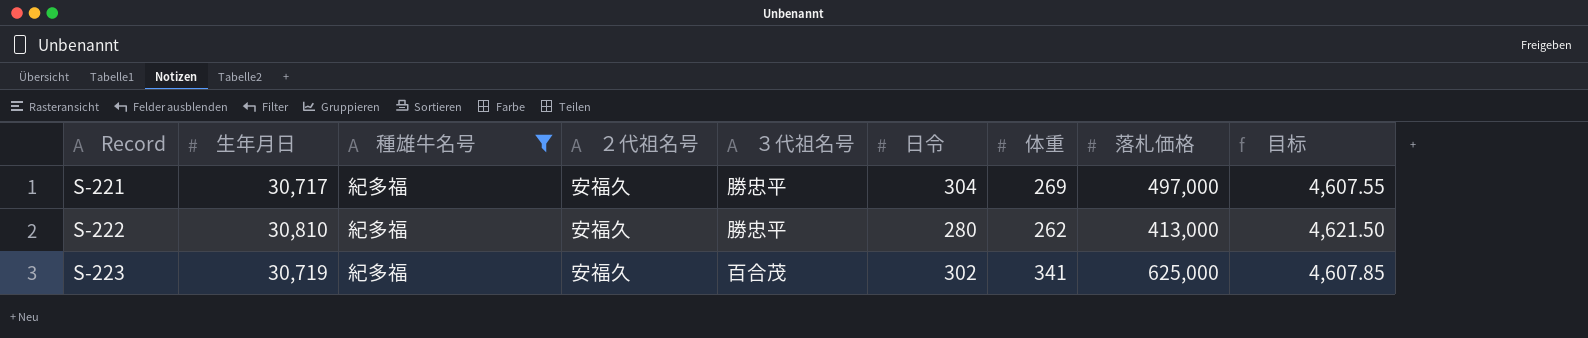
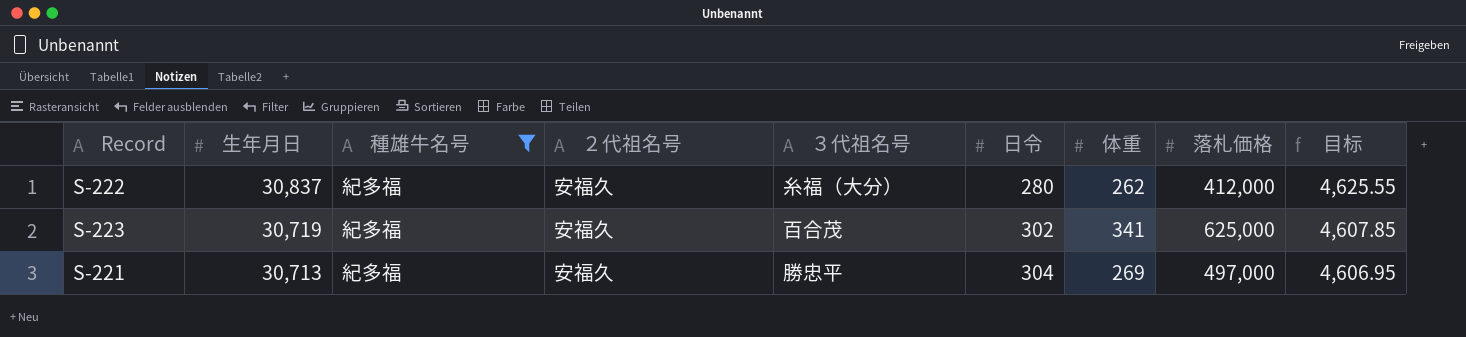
row order: Record ascending -> 生年月日 descending
S-222 | 生年月日: 30,810 -> 30,837
S-222 | ３代祖名号: 勝忠平 -> 糸福（大分）
S-222 | 落札価格: 413,000 -> 412,000
S-222 | 目标: 4,621.50 -> 4,625.55
S-221 | 生年月日: 30,717 -> 30,713
S-221 | 目标: 4,607.55 -> 4,606.95

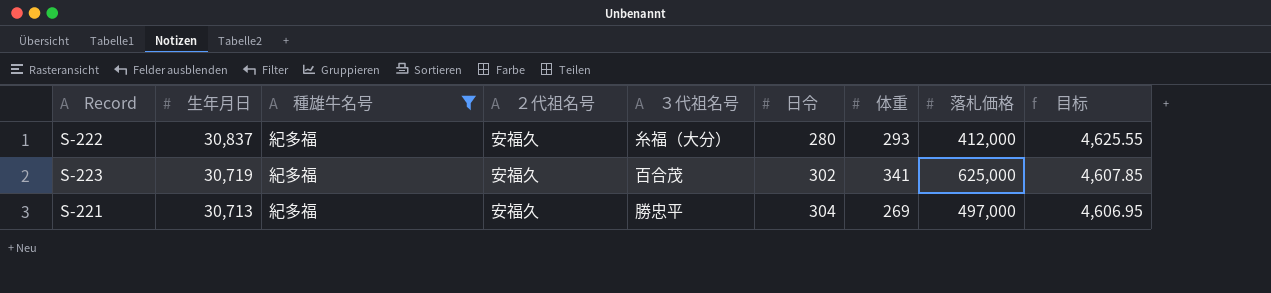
S-222 | 体重: 262 -> 293

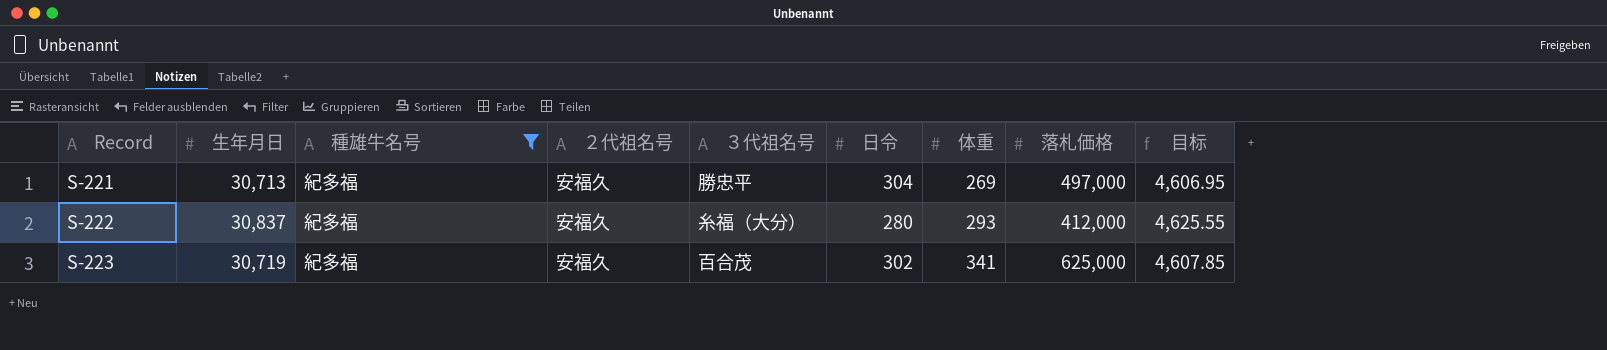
row order: 生年月日 descending -> Record ascending

